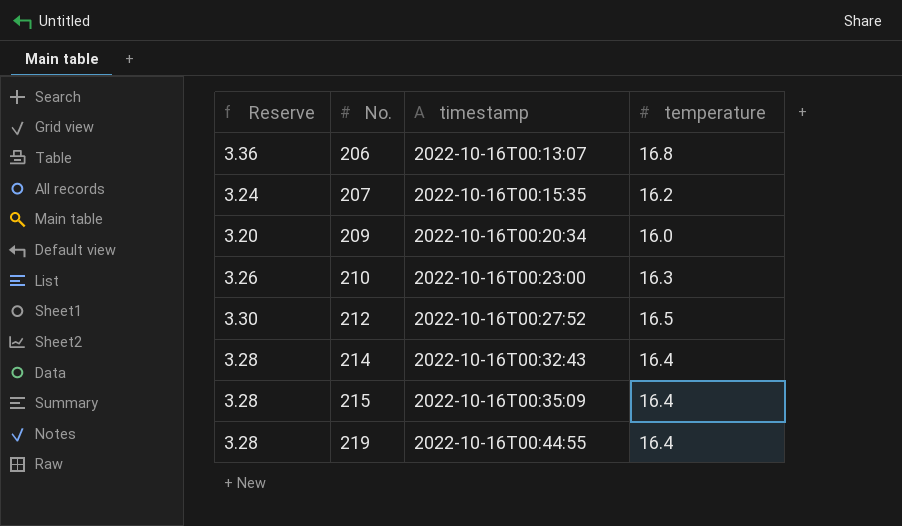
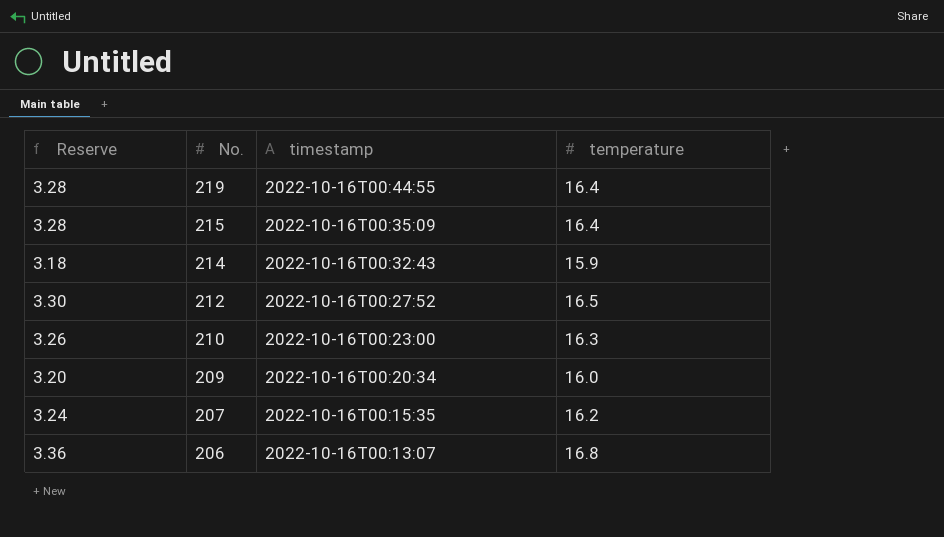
row order: No. ascending -> No. descending
214 | Reserve: 3.28 -> 3.18
214 | temperature: 16.4 -> 15.9

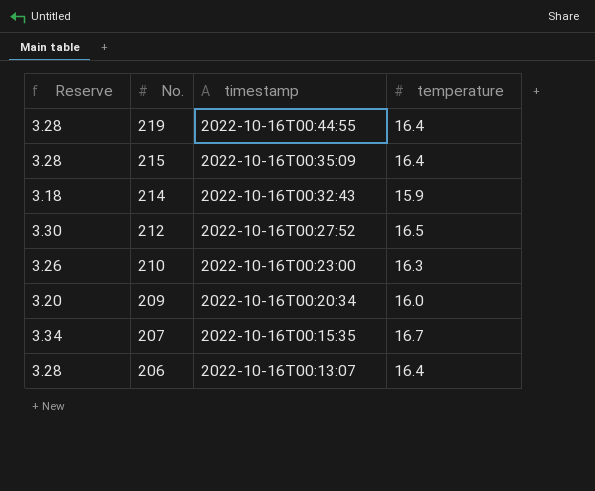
207 | Reserve: 3.24 -> 3.34
207 | temperature: 16.2 -> 16.7
206 | Reserve: 3.36 -> 3.28
206 | temperature: 16.8 -> 16.4

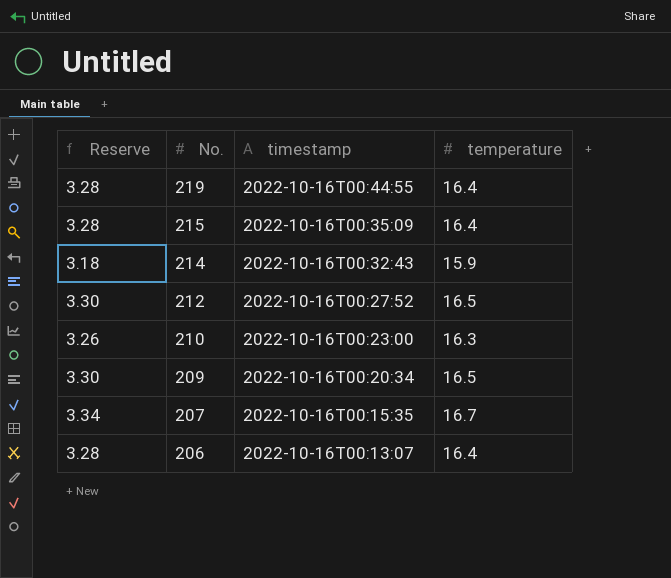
209 | Reserve: 3.20 -> 3.30
209 | temperature: 16.0 -> 16.5

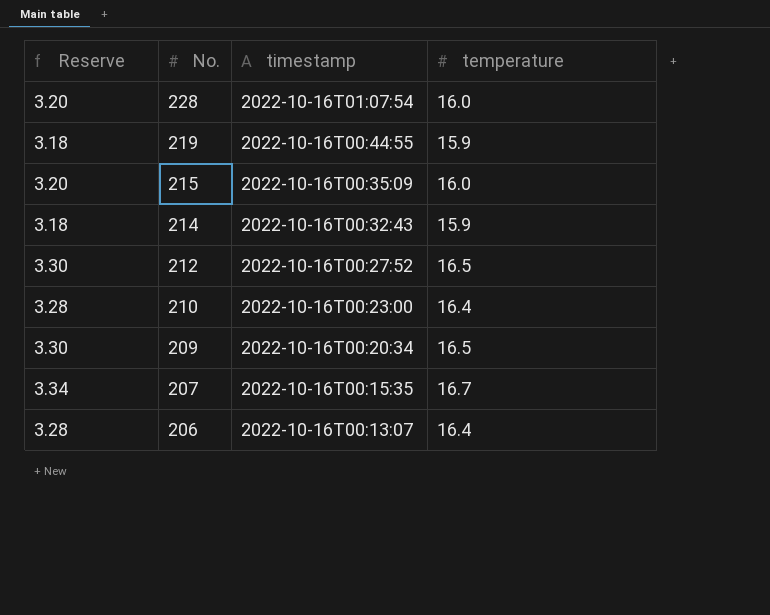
row 228: none -> 3.20 | 2022-10-16T01:07:54 | 16.0
219 | Reserve: 3.28 -> 3.18
219 | temperature: 16.4 -> 15.9
215 | Reserve: 3.28 -> 3.20
215 | temperature: 16.4 -> 16.0
210 | Reserve: 3.26 -> 3.28
210 | temperature: 16.3 -> 16.4

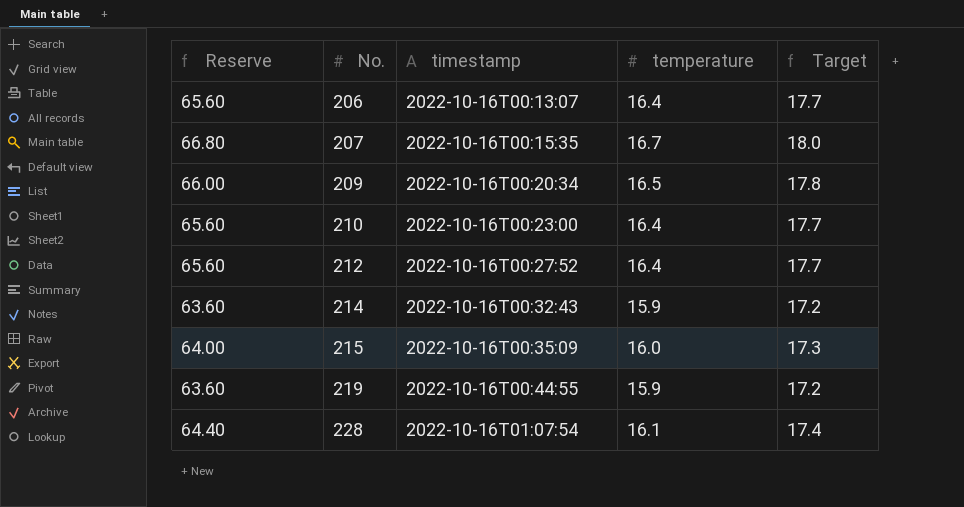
row order: No. descending -> No. ascending
column Reserve | formula: [temperature] * 0.2 -> [temperature] * 4
column Target | formula: none -> [temperature] * 1.08
212 | temperature: 16.5 -> 16.4
228 | temperature: 16.0 -> 16.1

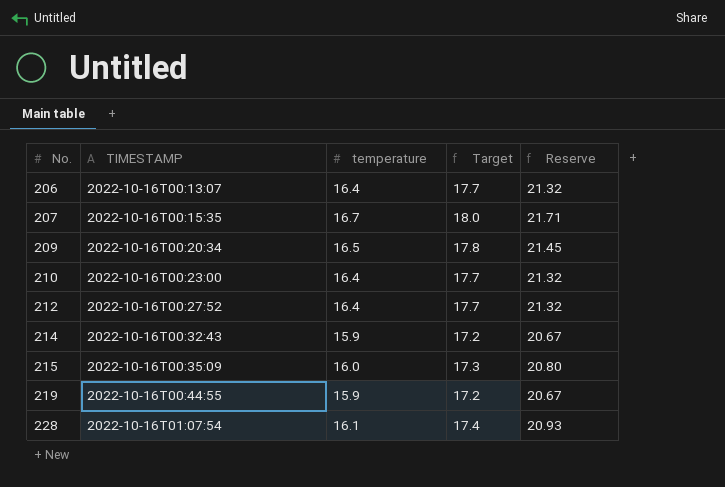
column name: timestamp -> TIMESTAMP
column Reserve | formula: [temperature] * 4 -> [temperature] * 1.3
column Reserve | position: 1 -> 5

